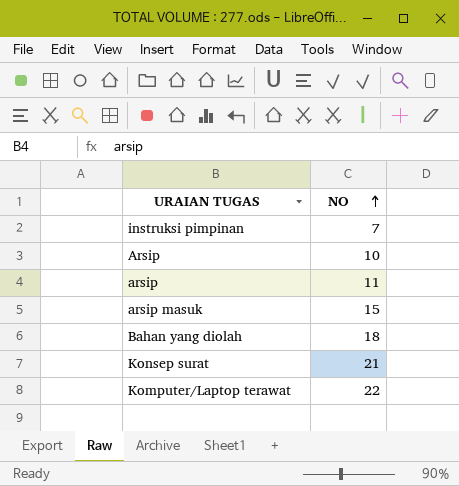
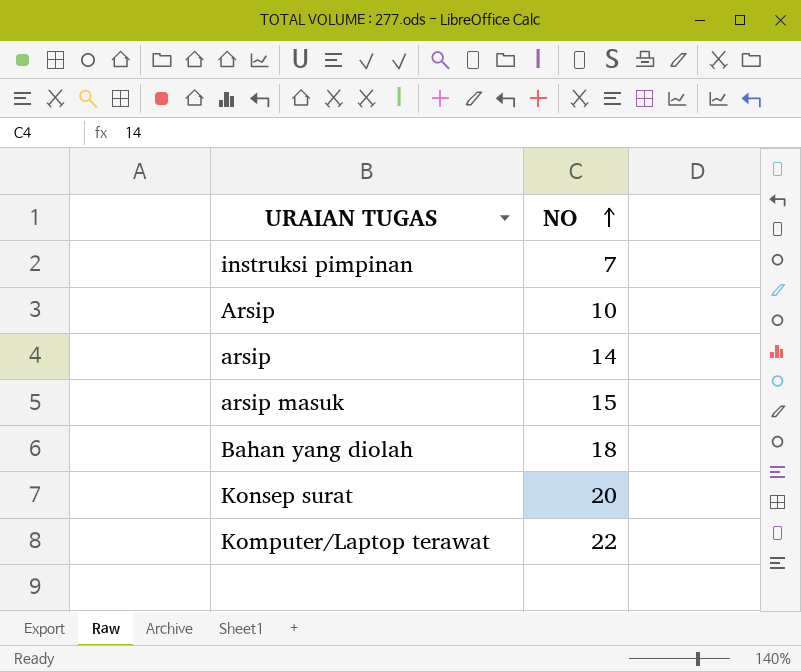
arsip | NO: 11 -> 14
Konsep surat | NO: 21 -> 20

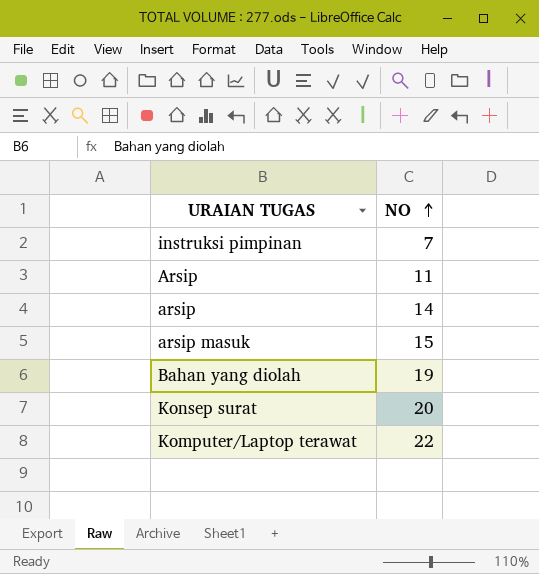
Arsip | NO: 10 -> 11
Bahan yang diolah | NO: 18 -> 19

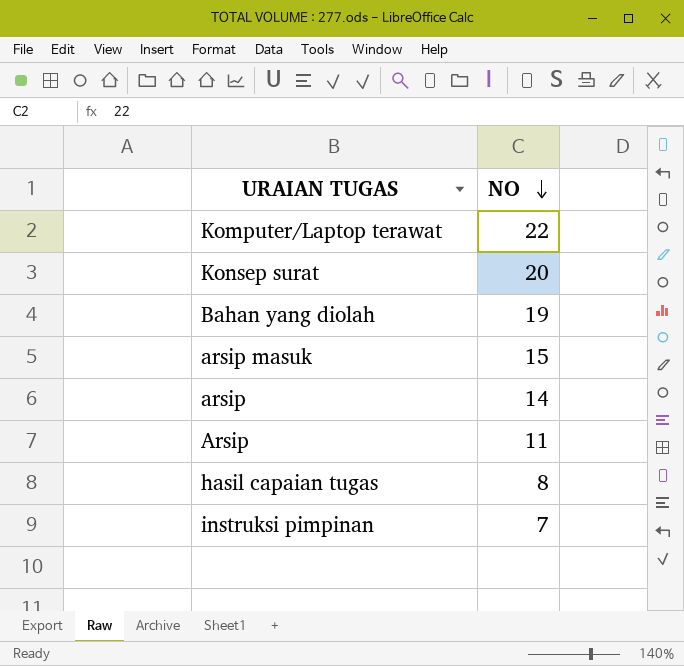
row order: NO ascending -> NO descending
row hasil capaian tugas: none -> 8

